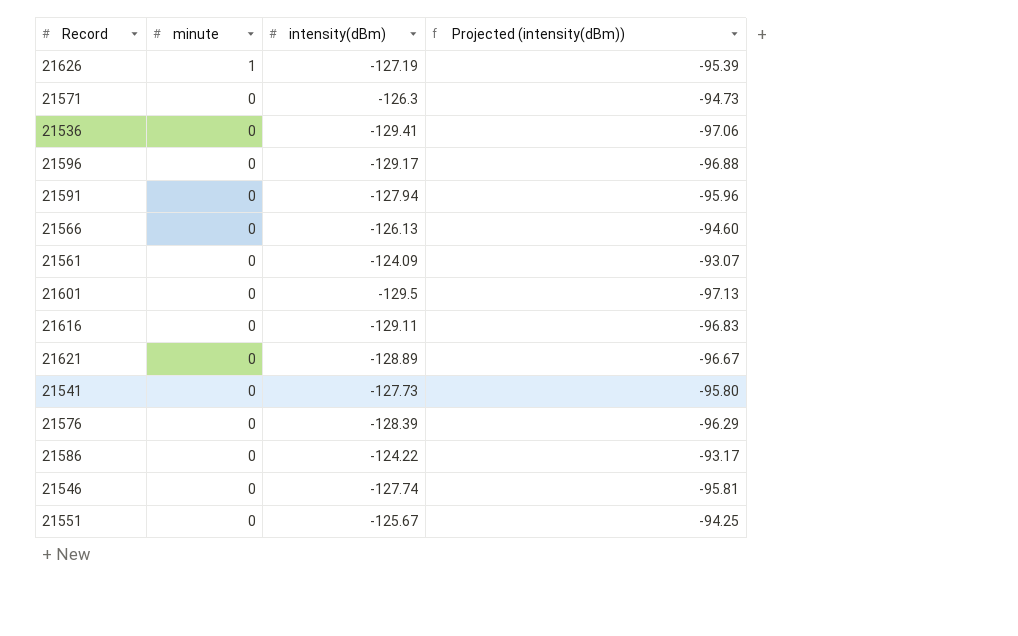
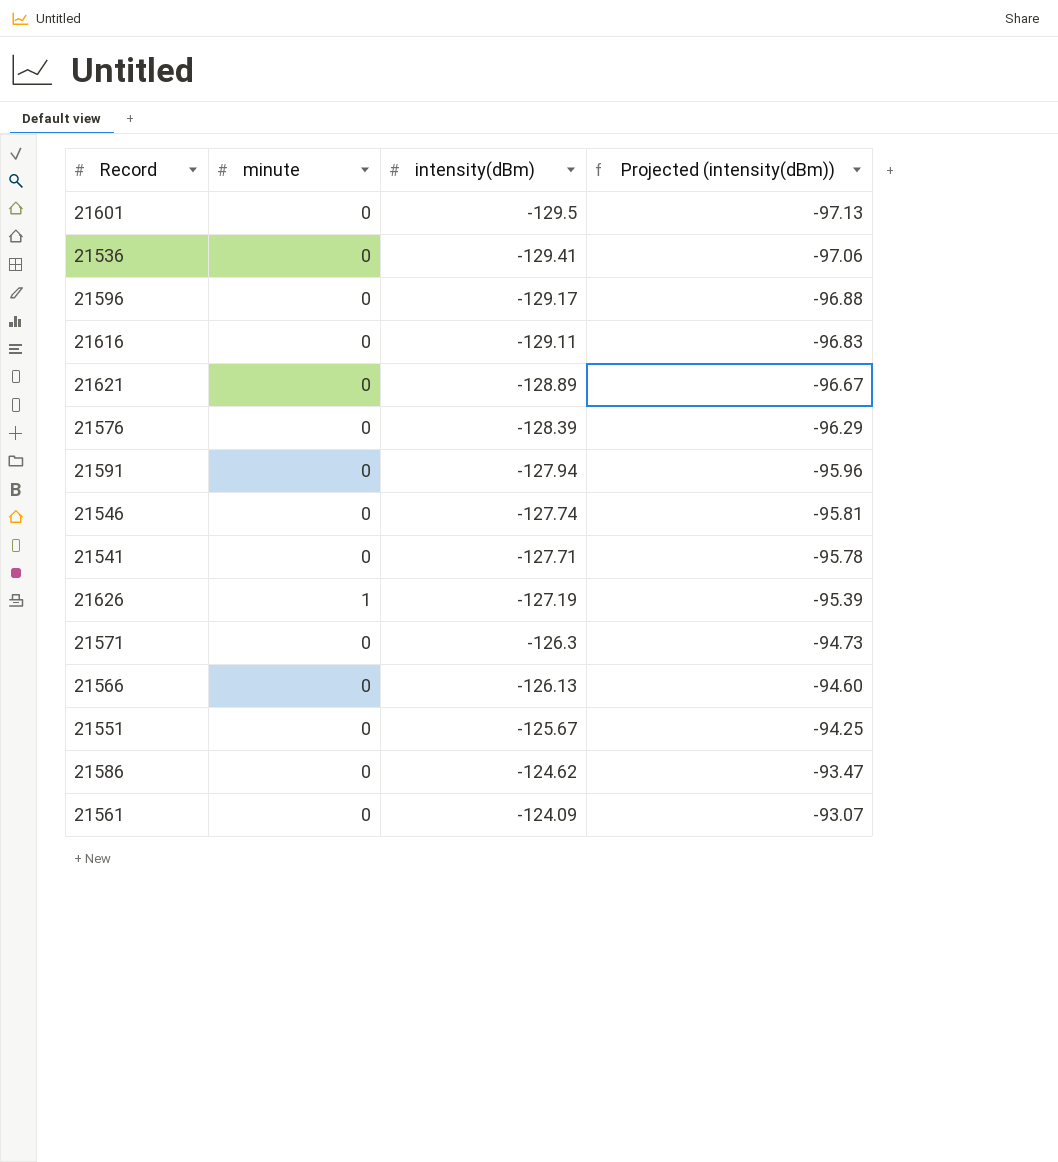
row order: minute descending -> intensity(dBm) ascending
21541 | intensity(dBm): -127.73 -> -127.71
21541 | Projected (intensity(dBm)): -95.80 -> -95.78
21586 | intensity(dBm): -124.22 -> -124.62
21586 | Projected (intensity(dBm)): -93.17 -> -93.47

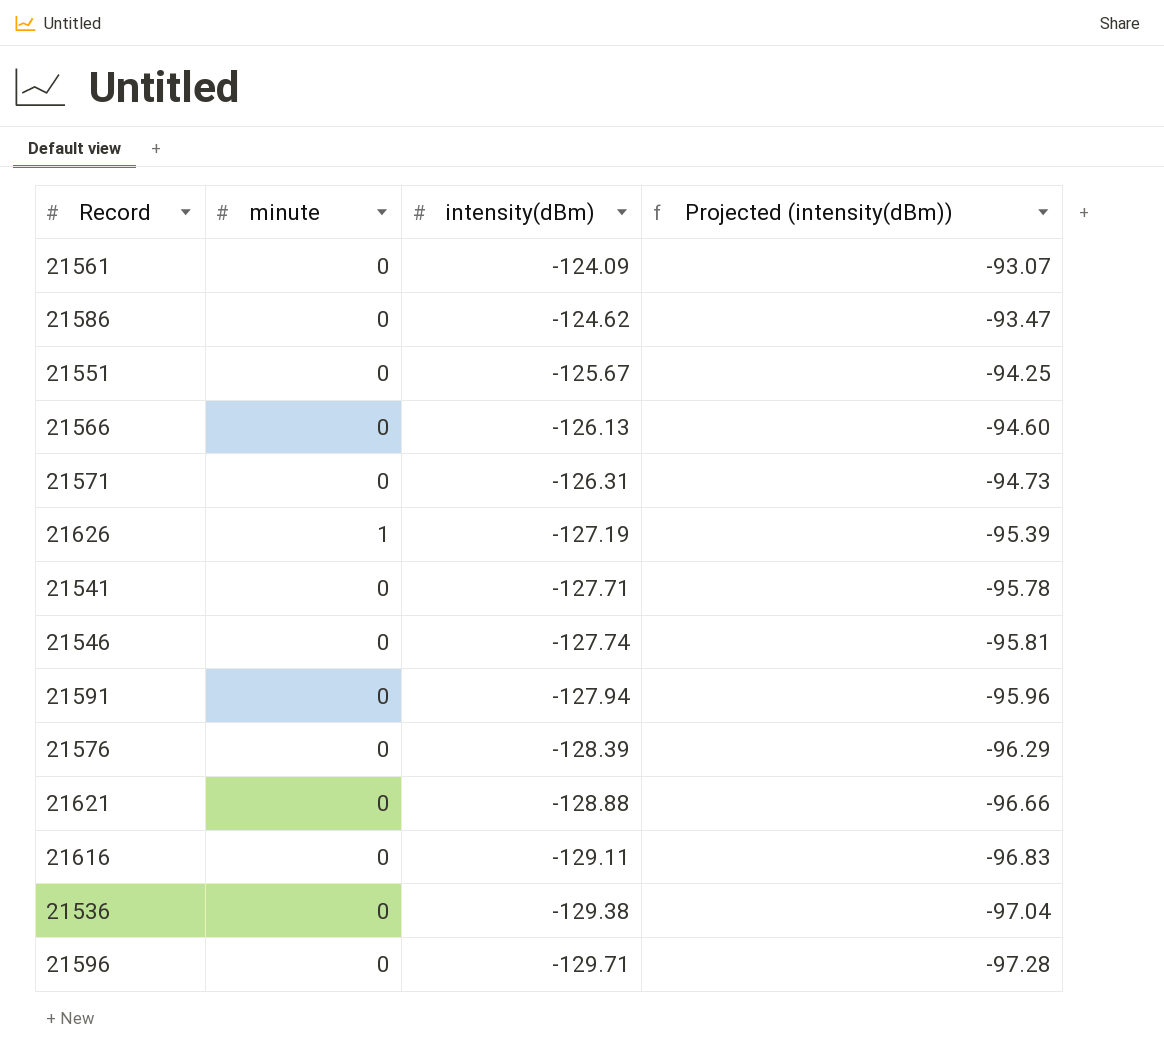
row order: intensity(dBm) ascending -> intensity(dBm) descending
row 21601: 0 | -129.5 | -97.13 -> none
21571 | intensity(dBm): -126.3 -> -126.31
21621 | intensity(dBm): -128.89 -> -128.88
21621 | Projected (intensity(dBm)): -96.67 -> -96.66
21536 | intensity(dBm): -129.41 -> -129.38
21536 | Projected (intensity(dBm)): -97.06 -> -97.04
21596 | intensity(dBm): -129.17 -> -129.71
21596 | Projected (intensity(dBm)): -96.88 -> -97.28

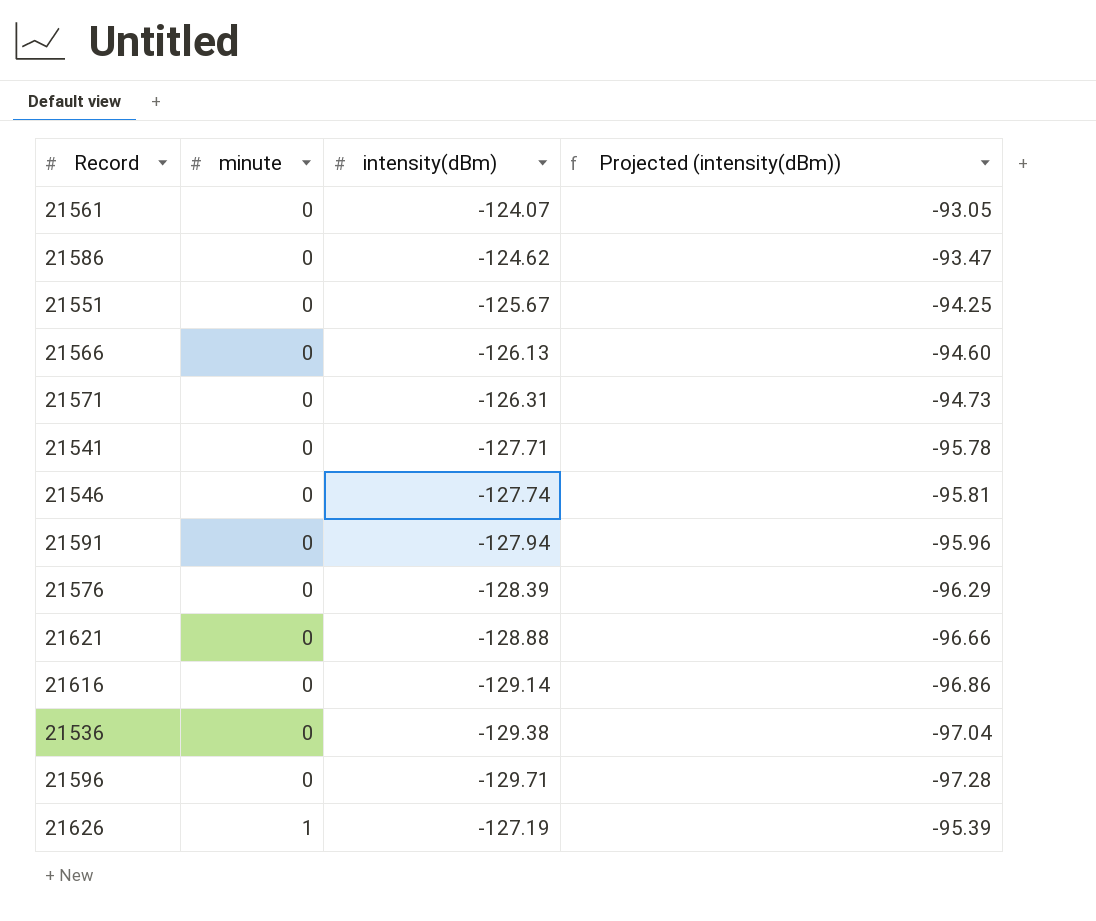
row order: intensity(dBm) descending -> minute ascending
21561 | intensity(dBm): -124.09 -> -124.07
21561 | Projected (intensity(dBm)): -93.07 -> -93.05
21616 | intensity(dBm): -129.11 -> -129.14
21616 | Projected (intensity(dBm)): -96.83 -> -96.86

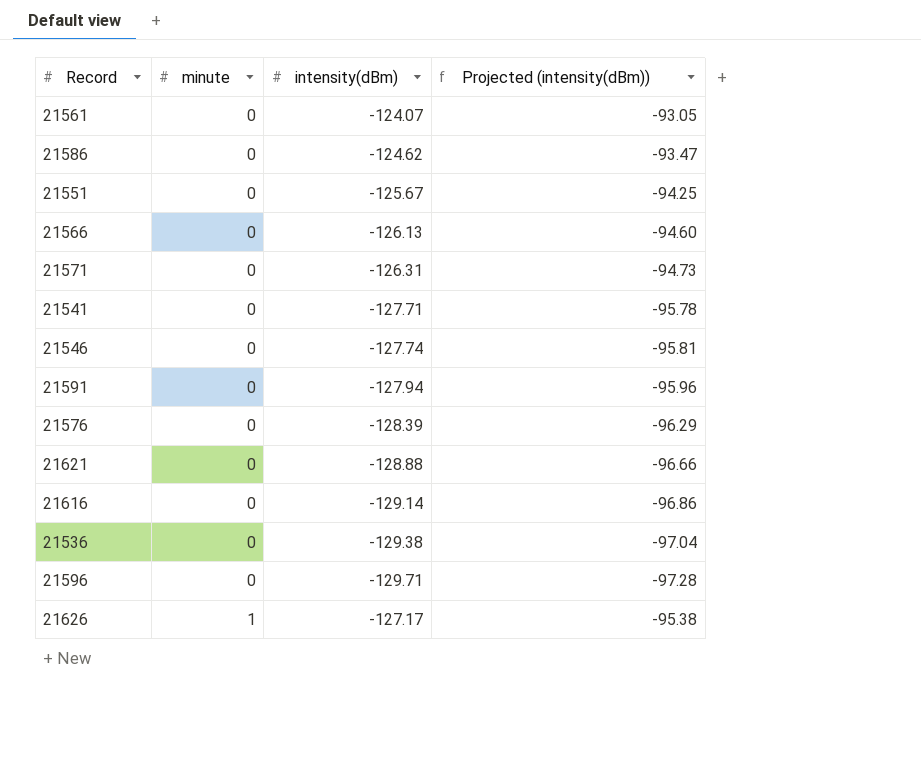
21626 | intensity(dBm): -127.19 -> -127.17
21626 | Projected (intensity(dBm)): -95.39 -> -95.38

